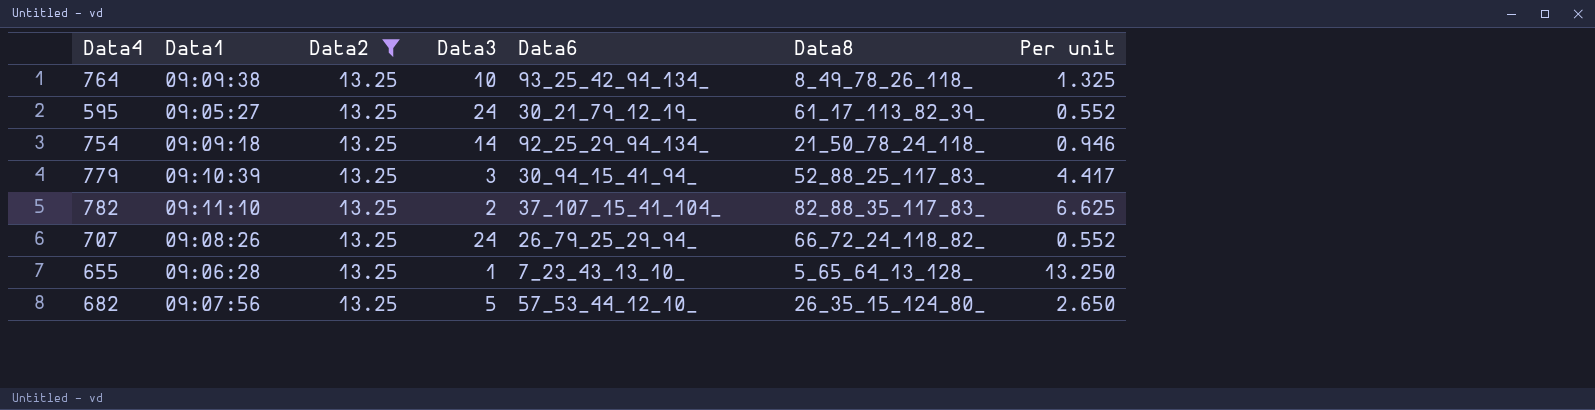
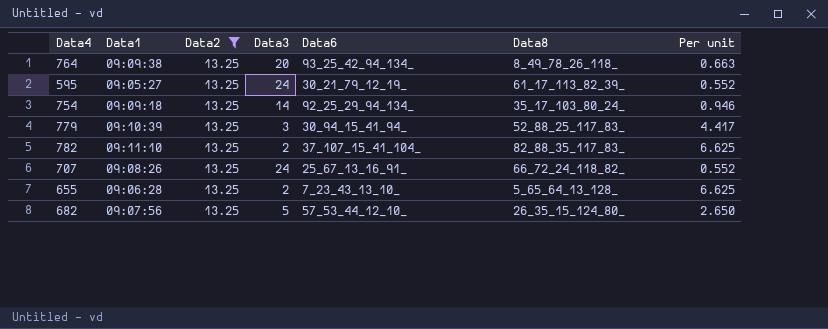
764 | Data3: 10 -> 20
764 | Per unit: 1.325 -> 0.663
754 | Data8: 21_50_78_24_118_ -> 35_17_103_80_24_
707 | Data6: 26_79_25_29_94_ -> 25_67_13_16_91_
655 | Data3: 1 -> 2
655 | Per unit: 13.250 -> 6.625

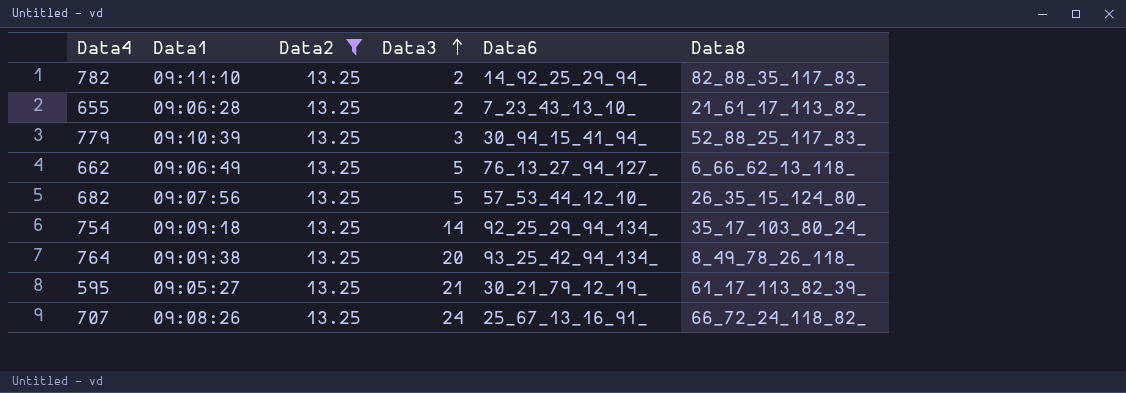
row order: none -> Data3 ascending
column Per unit | formula: [Data2] / [Data3] -> none
782 | Data6: 37_107_15_41_104_ -> 14_92_25_29_94_
655 | Data8: 5_65_64_13_128_ -> 21_61_17_113_82_
row 662: none -> 09:06:49 | 13.25 | 5 | 76_13_27_94_127_ | 6_66_62_13_118_
595 | Data3: 24 -> 21

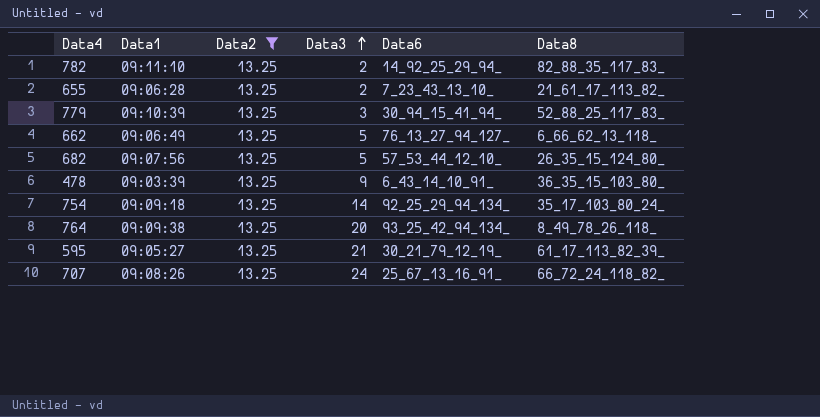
row 478: none -> 09:03:39 | 13.25 | 9 | 6_43_14_10_91_ | 36_35_15_103_80_

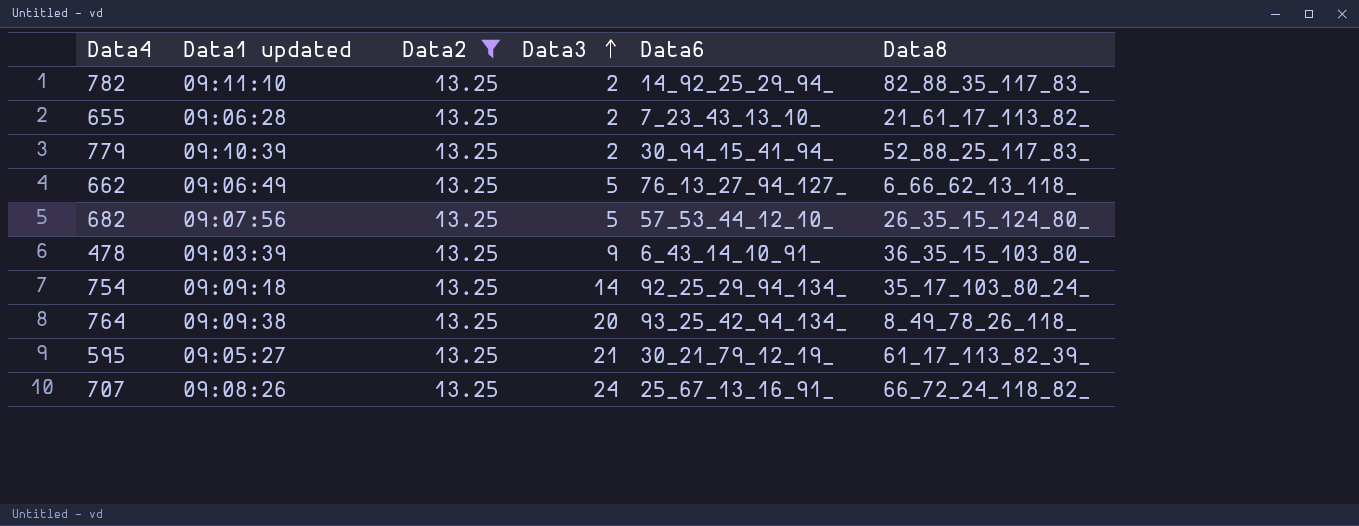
column name: Data1 -> Data1 updated
779 | Data3: 3 -> 2

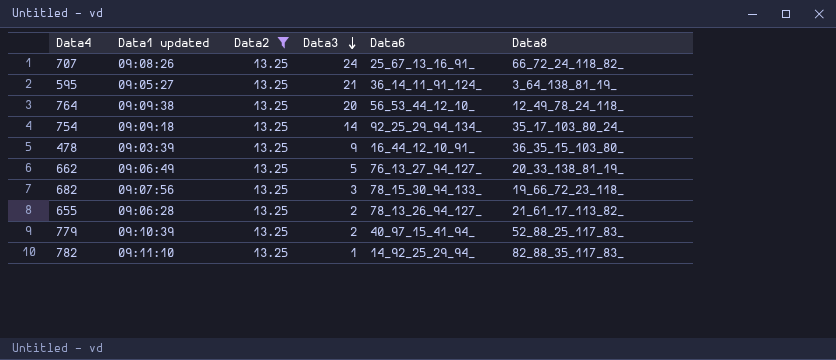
row order: Data3 ascending -> Data3 descending
595 | Data6: 30_21_79_12_19_ -> 36_14_11_91_124_
595 | Data8: 61_17_113_82_39_ -> 3_64_138_81_19_
764 | Data6: 93_25_42_94_134_ -> 56_53_44_12_10_
764 | Data8: 8_49_78_26_118_ -> 12_49_78_24_118_
478 | Data6: 6_43_14_10_91_ -> 16_44_12_10_91_
662 | Data8: 6_66_62_13_118_ -> 20_33_138_81_19_
682 | Data3: 5 -> 3
682 | Data6: 57_53_44_12_10_ -> 78_15_30_94_133_
682 | Data8: 26_35_15_124_80_ -> 19_66_72_23_118_
655 | Data6: 7_23_43_13_10_ -> 78_13_26_94_127_
779 | Data6: 30_94_15_41_94_ -> 40_97_15_41_94_
782 | Data3: 2 -> 1

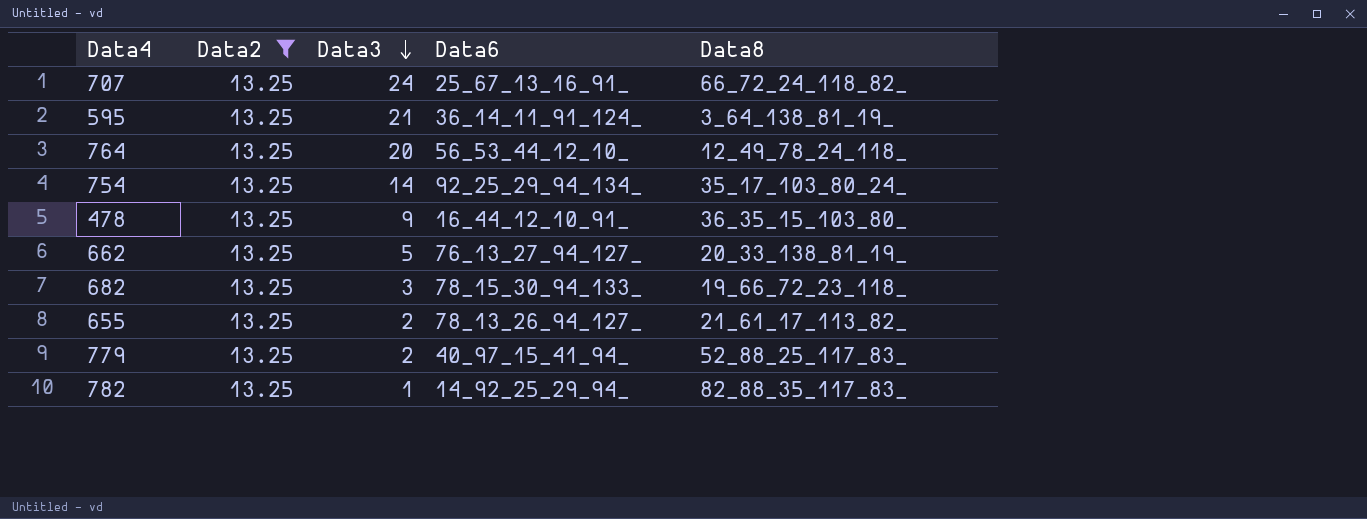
column Data1 updated | position: 2 -> none

